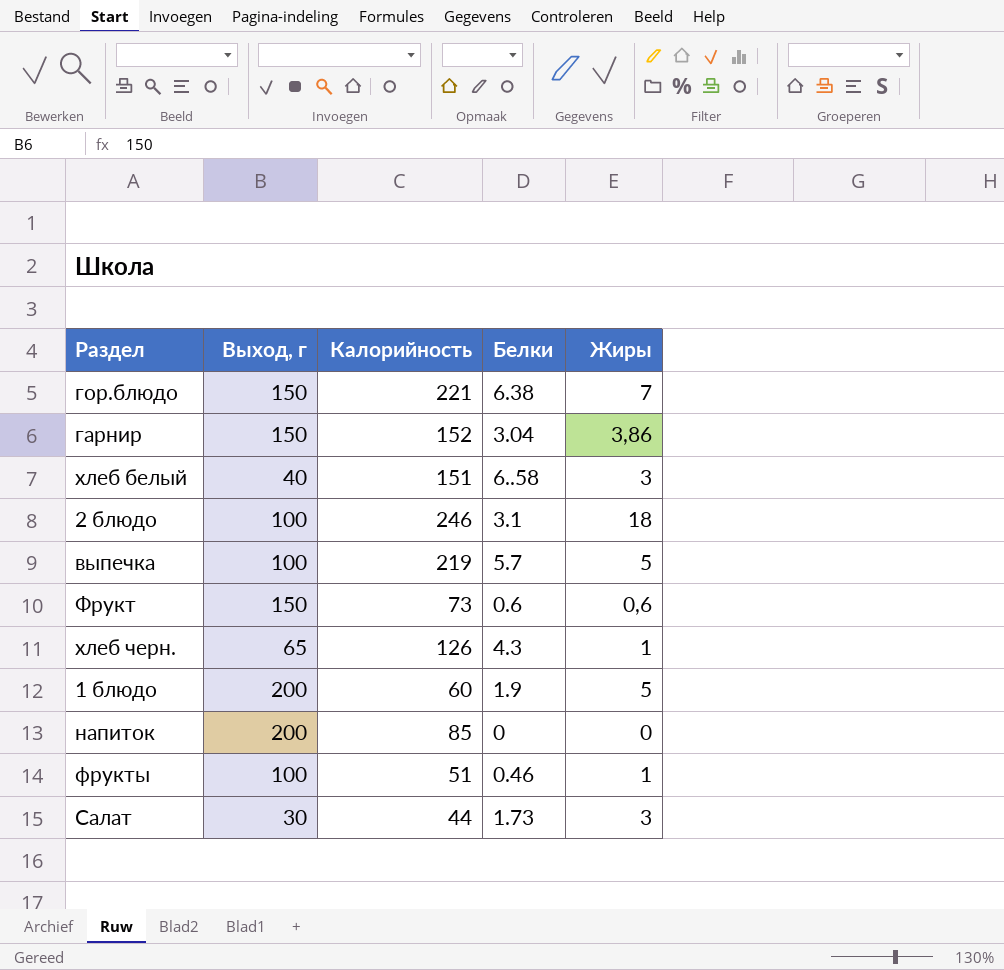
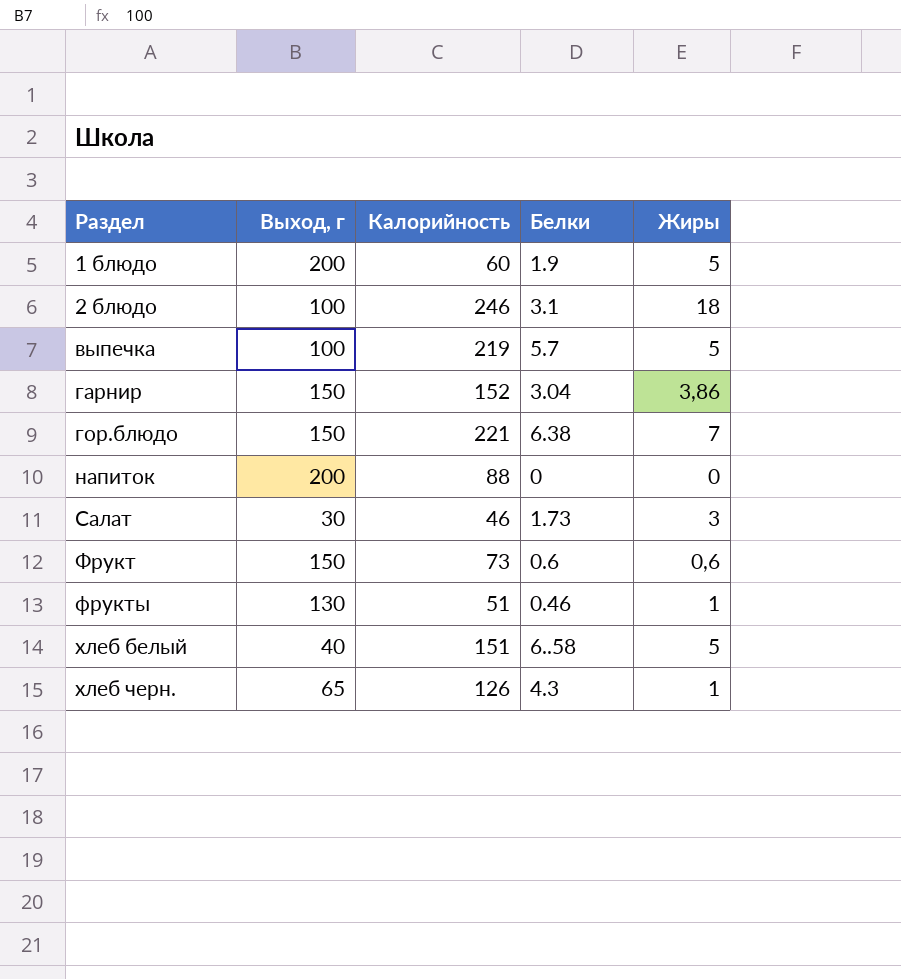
row order: none -> Раздел ascending
напиток | Калорийность: 85 -> 88
Салат | Калорийность: 44 -> 46
фрукты | Выход, г: 100 -> 130
хлеб белый | Жиры: 3 -> 5

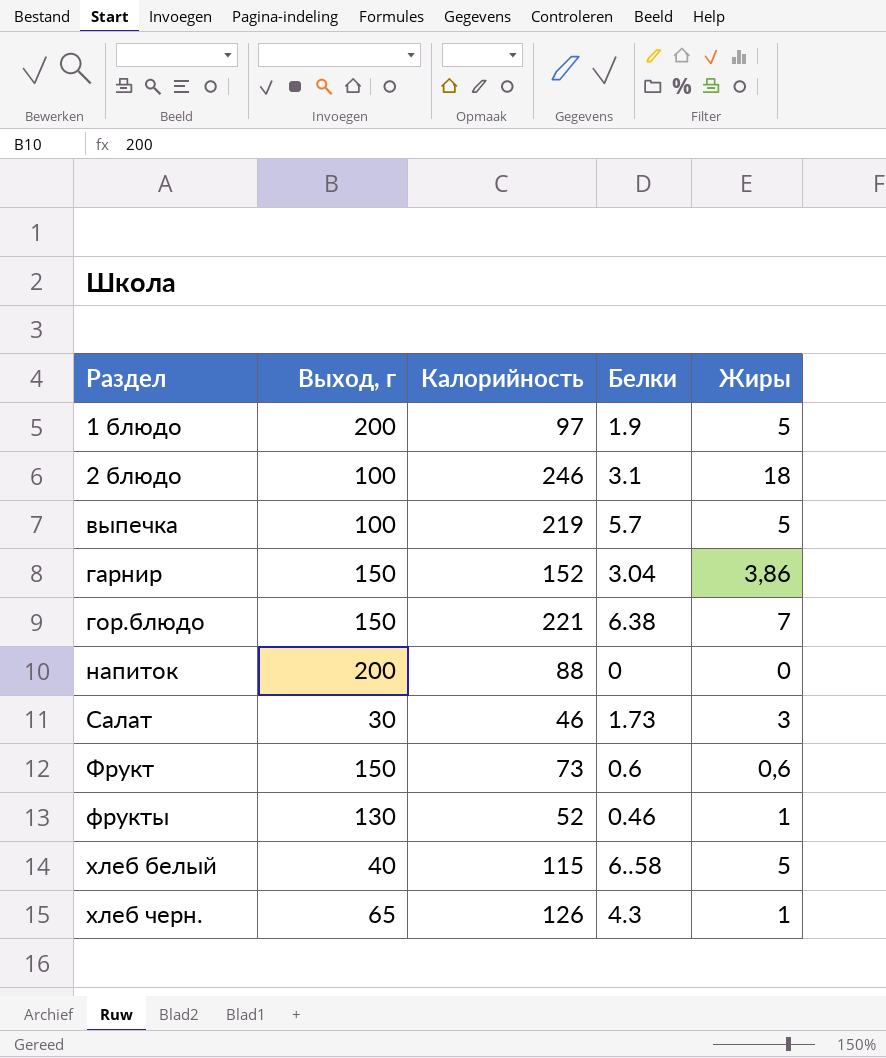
1 блюдо | Калорийность: 60 -> 97
фрукты | Калорийность: 51 -> 52
хлеб белый | Калорийность: 151 -> 115

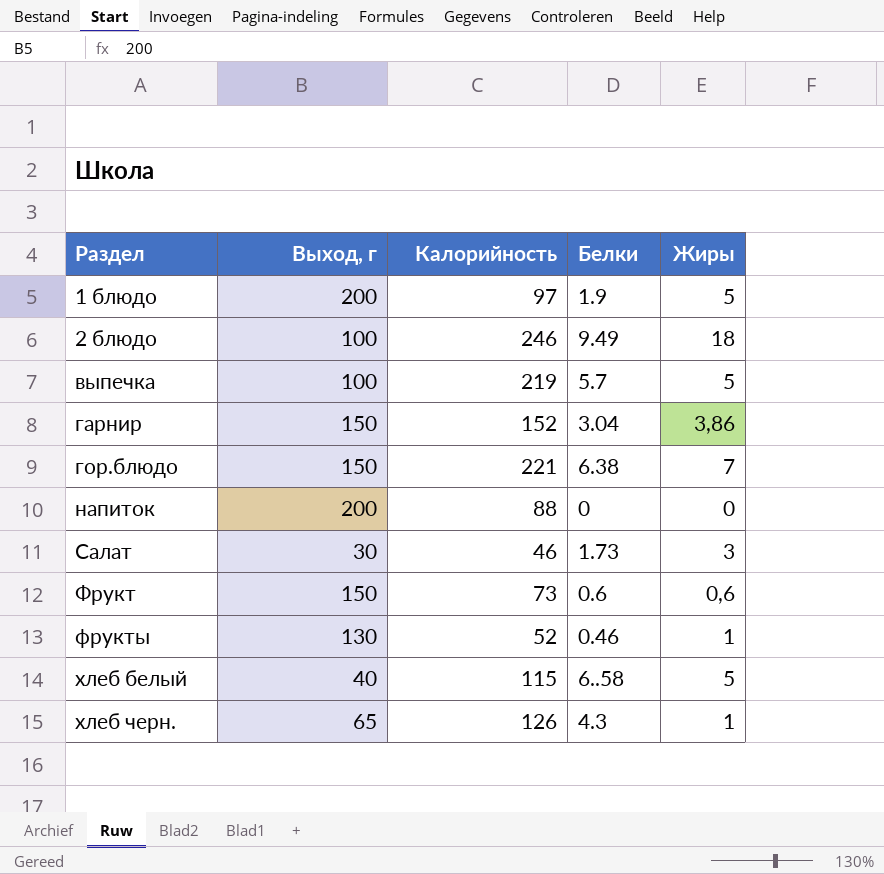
2 блюдо | Белки: 3.1 -> 9.49

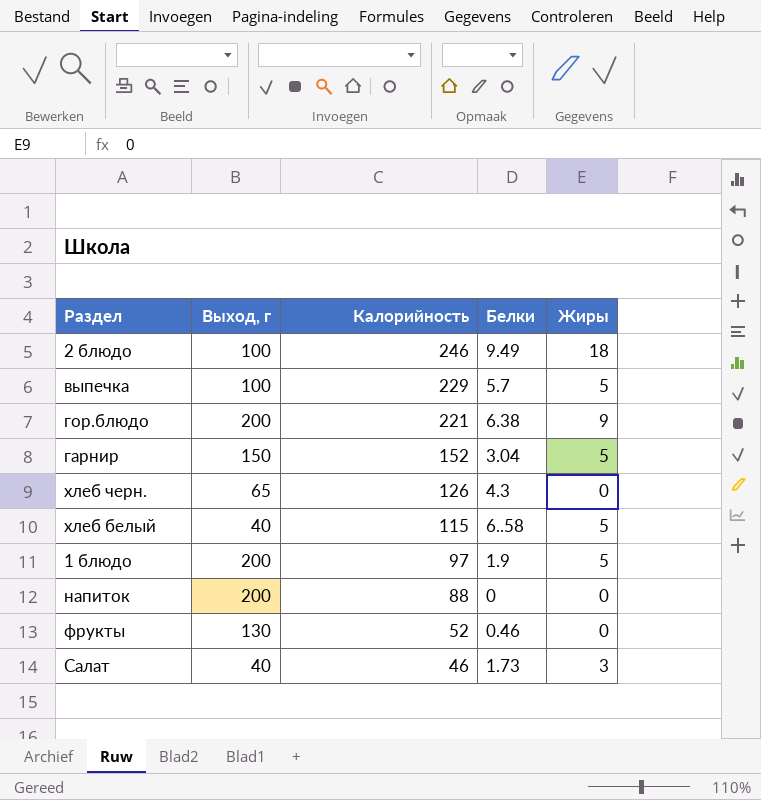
row order: Раздел ascending -> Калорийность descending
row Фрукт: 150 | 73 | 0.6 | 0,6 -> none
выпечка | Калорийность: 219 -> 229
гор.блюдо | Выход, г: 150 -> 200
гор.блюдо | Жиры: 7 -> 9
гарнир | Жиры: 3,86 -> 5
хлеб черн. | Жиры: 1 -> 0
фрукты | Жиры: 1 -> 0
Салат | Выход, г: 30 -> 40

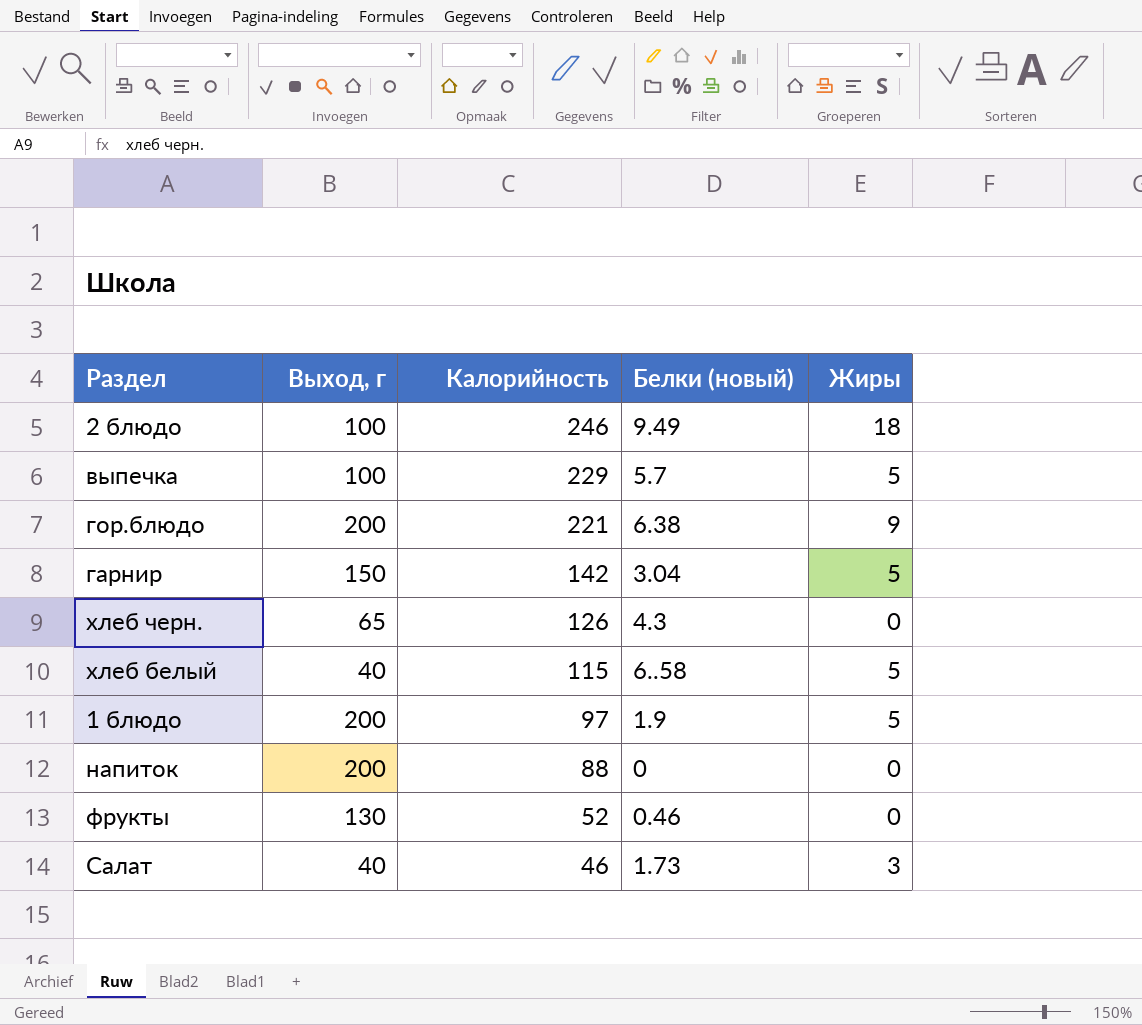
column name: Белки -> Белки (новый)
гарнир | Калорийность: 152 -> 142

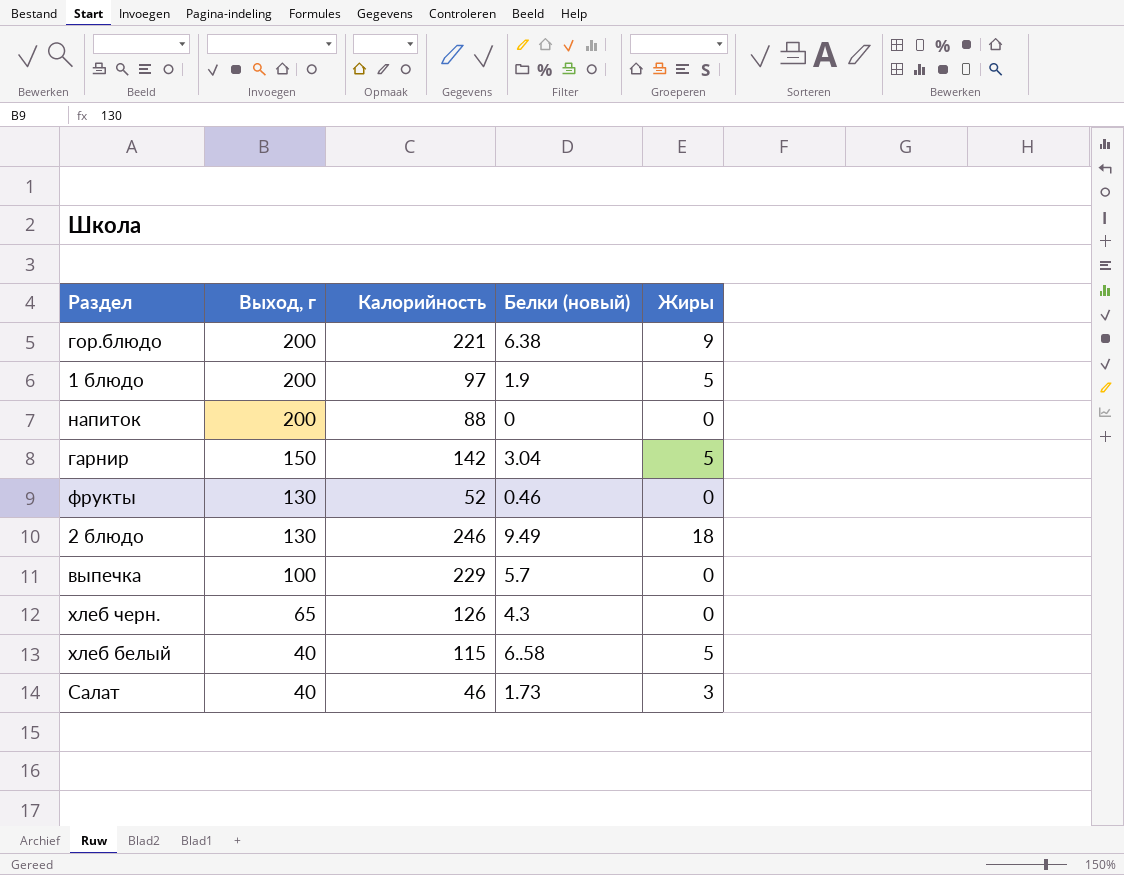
row order: Калорийность descending -> Выход, г descending
2 блюдо | Выход, г: 100 -> 130
выпечка | Жиры: 5 -> 0

